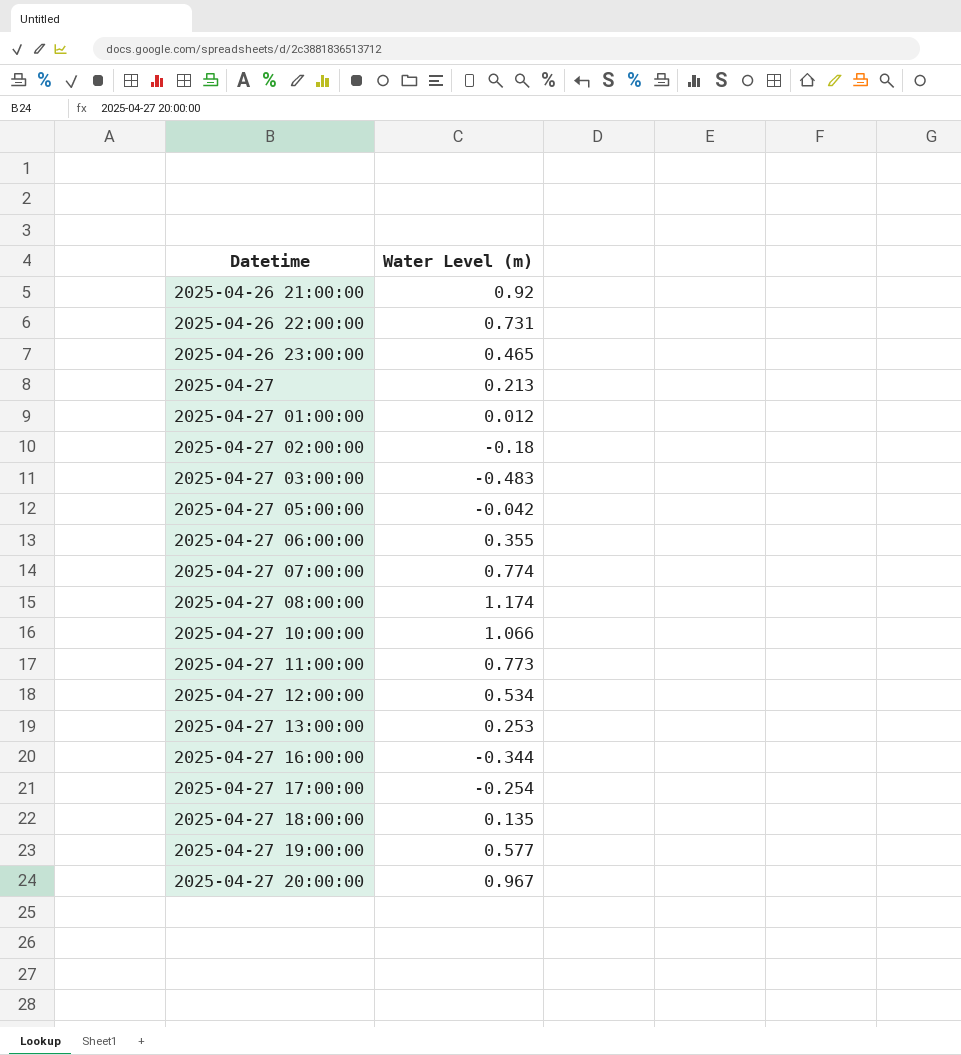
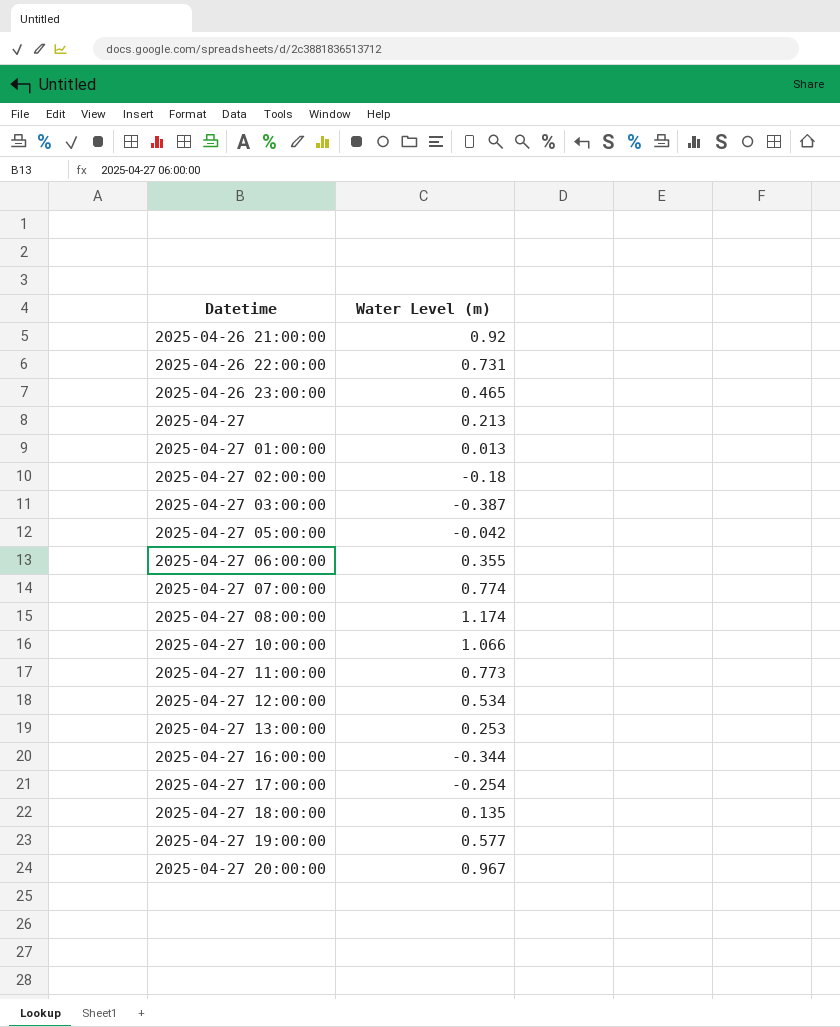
2025-04-27 01:00:00 | Water Level (m): 0.012 -> 0.013
2025-04-27 03:00:00 | Water Level (m): -0.483 -> -0.387

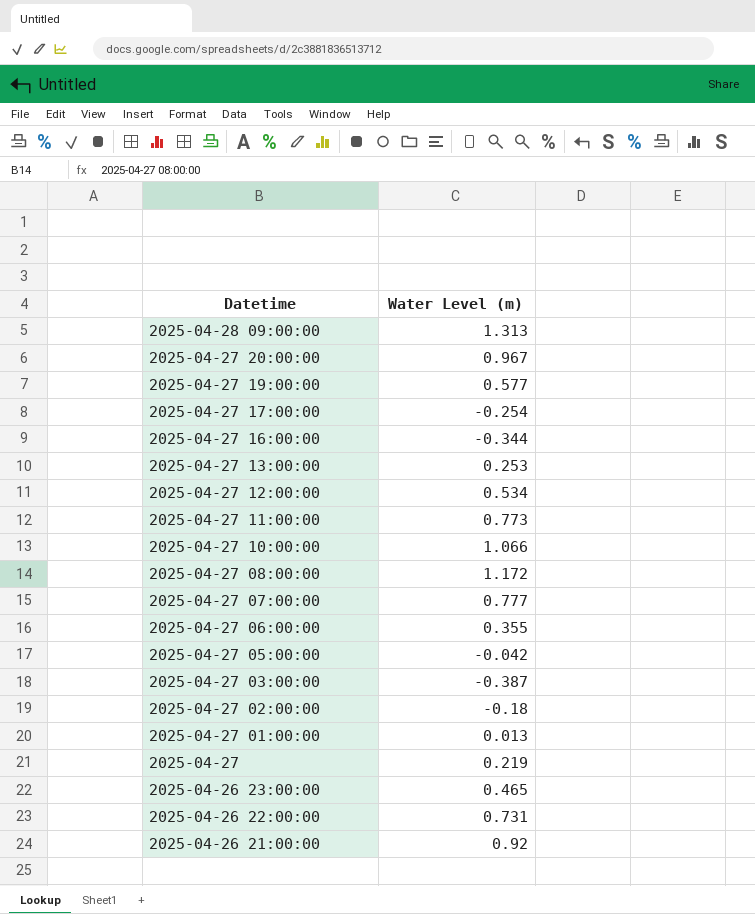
row order: Datetime ascending -> Datetime descending
row 2025-04-27 18:00:00: 0.135 -> none
row 2025-04-28 09:00:00: none -> 1.313
2025-04-27 08:00:00 | Water Level (m): 1.174 -> 1.172
2025-04-27 07:00:00 | Water Level (m): 0.774 -> 0.777
2025-04-27 | Water Level (m): 0.213 -> 0.219

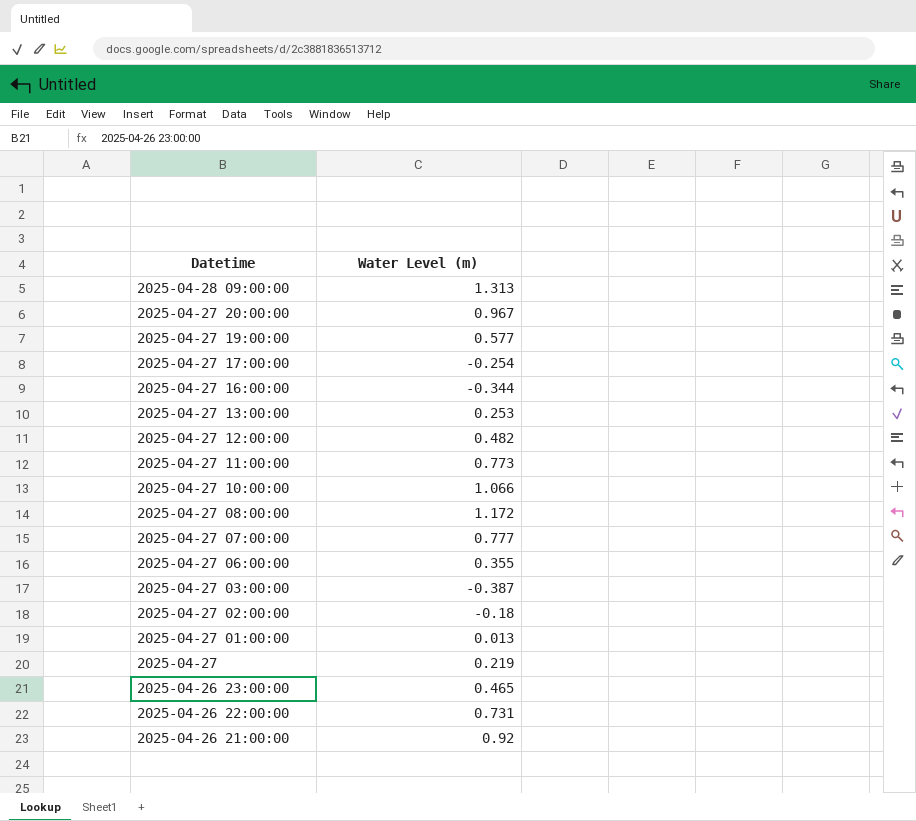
row 2025-04-27 05:00:00: -0.042 -> none
2025-04-27 12:00:00 | Water Level (m): 0.534 -> 0.482

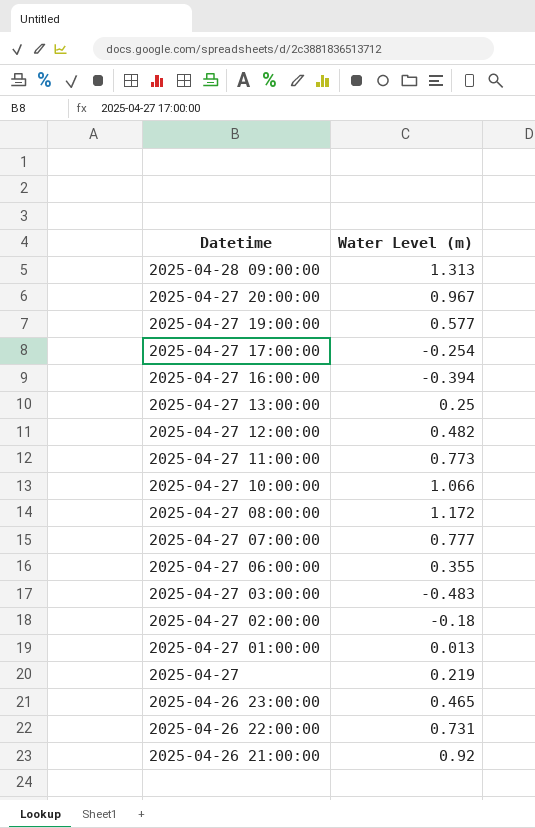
2025-04-27 16:00:00 | Water Level (m): -0.344 -> -0.394
2025-04-27 13:00:00 | Water Level (m): 0.253 -> 0.25
2025-04-27 03:00:00 | Water Level (m): -0.387 -> -0.483

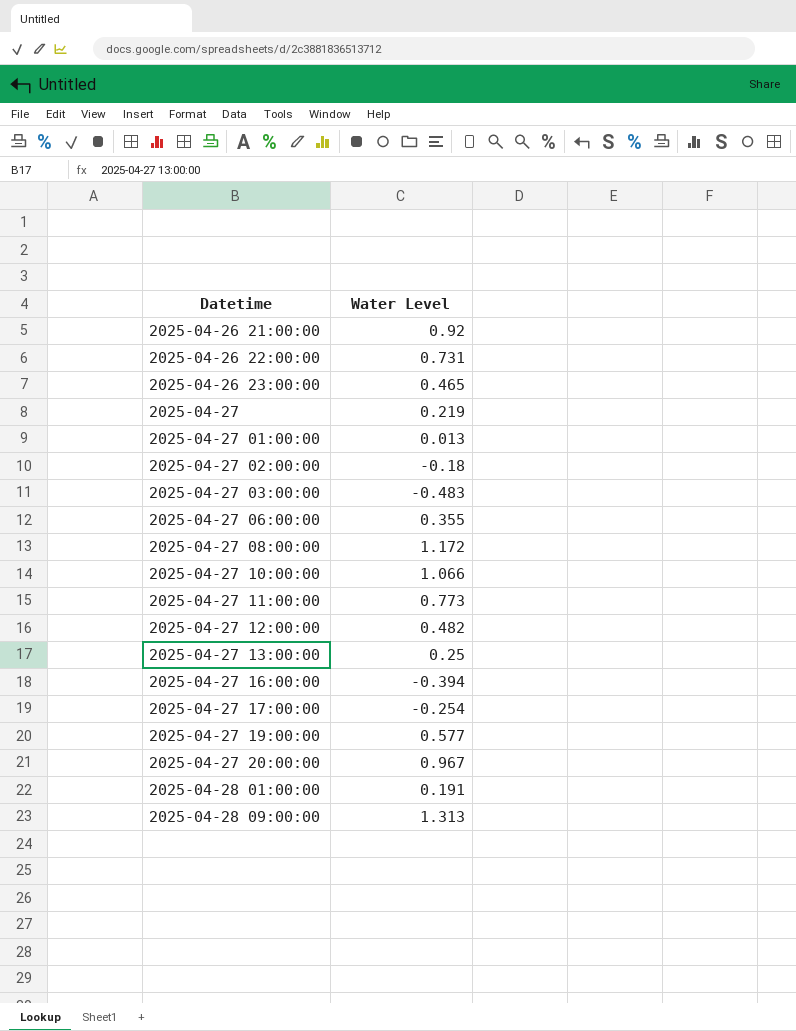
row order: Datetime descending -> Datetime ascending
column name: Water Level (m) -> Water Level
row 2025-04-27 07:00:00: 0.777 -> none
row 2025-04-28 01:00:00: none -> 0.191

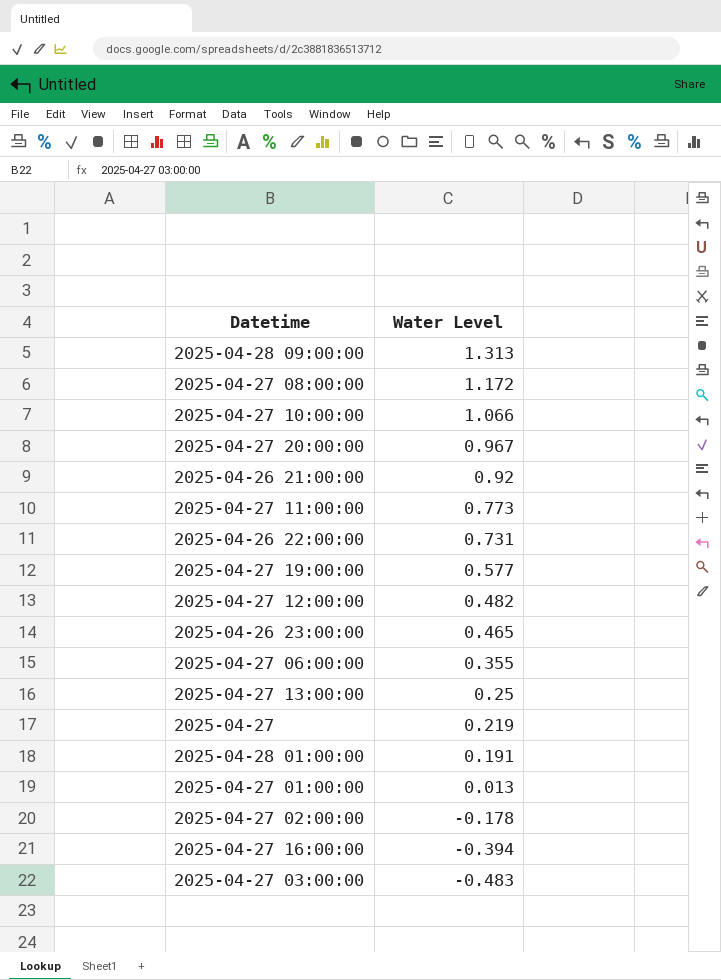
row order: Datetime ascending -> Water Level descending
row 2025-04-27 17:00:00: -0.254 -> none
2025-04-27 02:00:00 | Water Level: -0.18 -> -0.178

